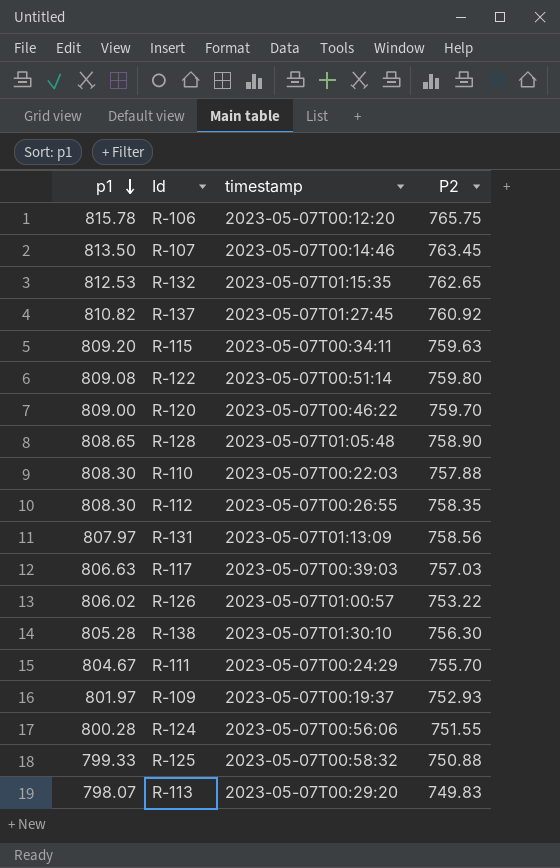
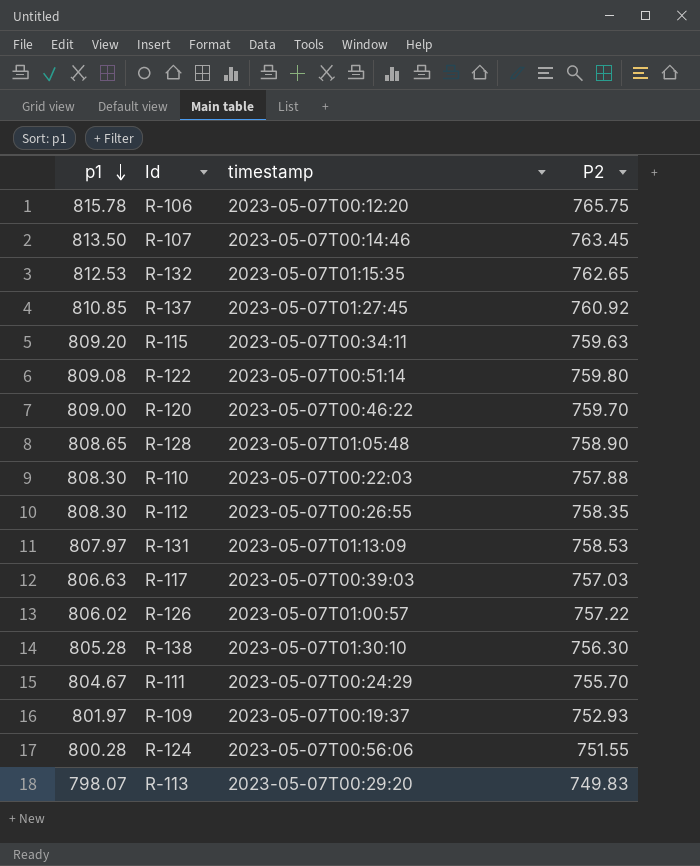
row R-125: 799.33 | 2023-05-07T00:58:32 | 750.88 -> none
R-137 | p1: 810.82 -> 810.85
R-131 | P2: 758.56 -> 758.53
R-126 | P2: 753.22 -> 757.22

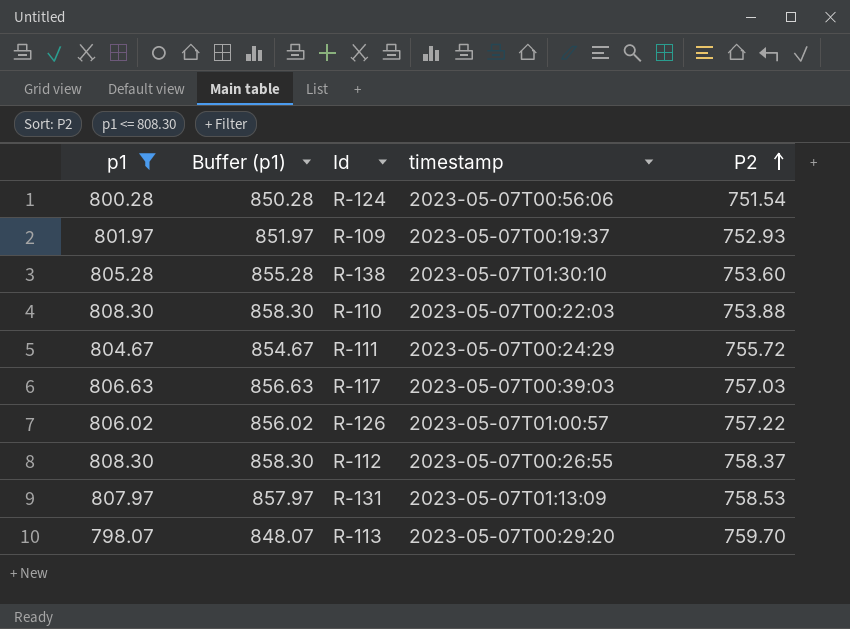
filter: none -> p1 <= 808.30
row order: p1 descending -> P2 ascending
column Buffer (p1) | formula: none -> [p1] + 50
R-124 | P2: 751.55 -> 751.54
R-138 | P2: 756.30 -> 753.60
R-110 | P2: 757.88 -> 753.88
R-111 | P2: 755.70 -> 755.72
R-112 | P2: 758.35 -> 758.37
R-113 | P2: 749.83 -> 759.70

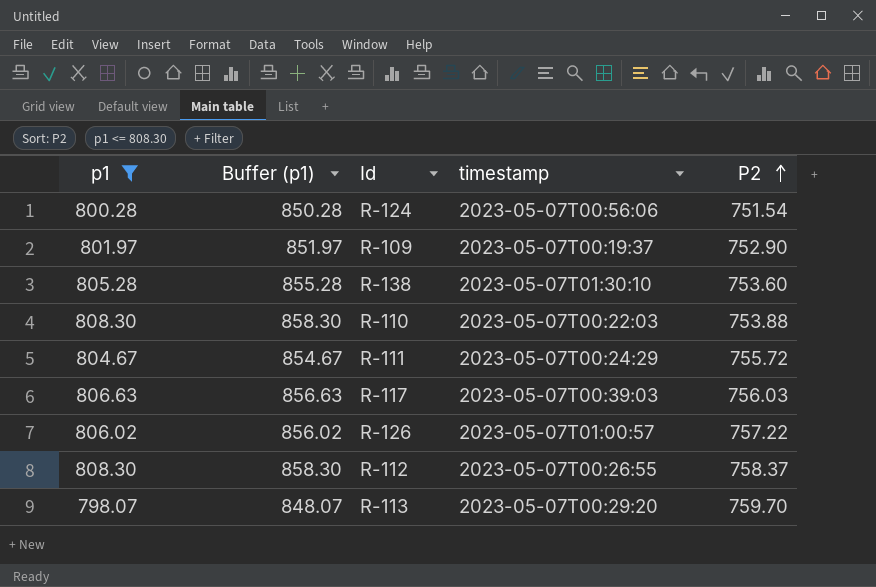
row R-131: 807.97 | 857.97 | 2023-05-07T01:13:09 | 758.53 -> none
R-109 | P2: 752.93 -> 752.90
R-117 | P2: 757.03 -> 756.03

